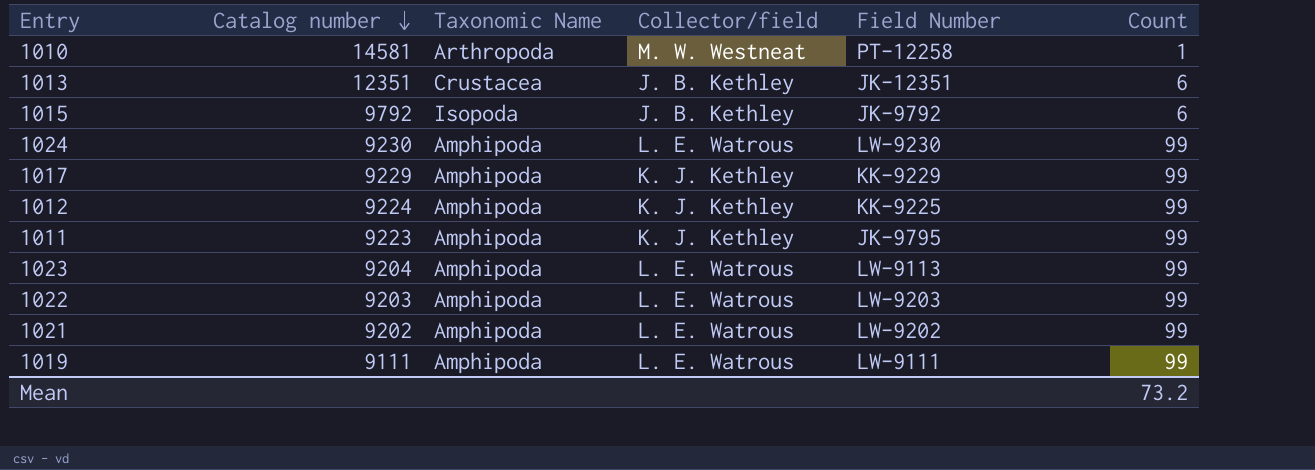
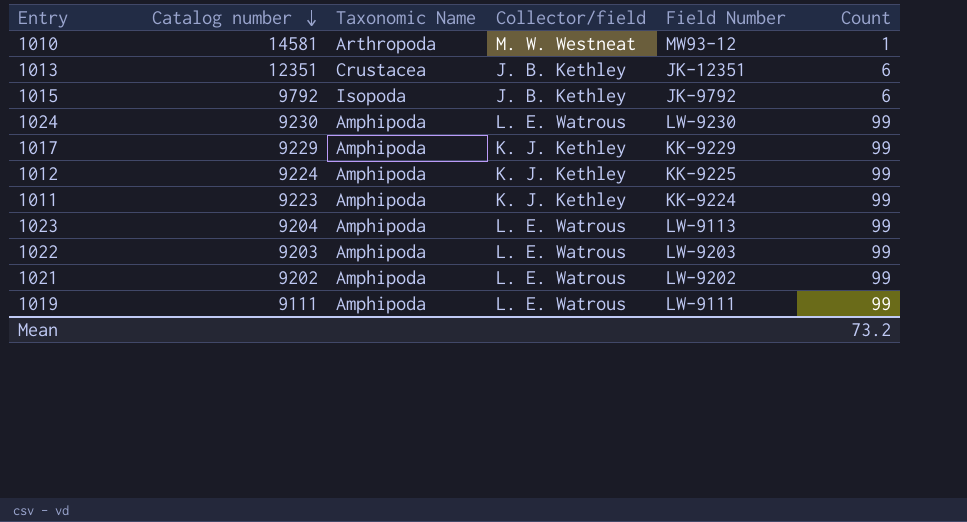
1010 | Field Number: PT-12258 -> MW93-12
1011 | Field Number: JK-9795 -> KK-9224

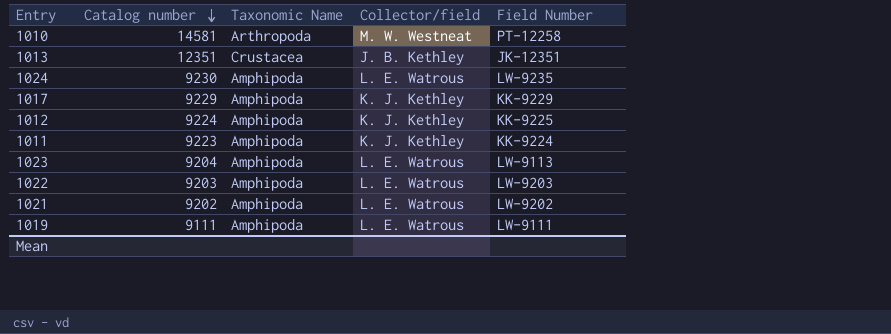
column Count | position: 6 -> none
row 1015: 9792 | Isopoda | J. B. Kethley | JK-9792 | 6 -> none
1010 | Field Number: MW93-12 -> PT-12258
1024 | Field Number: LW-9230 -> LW-9235

